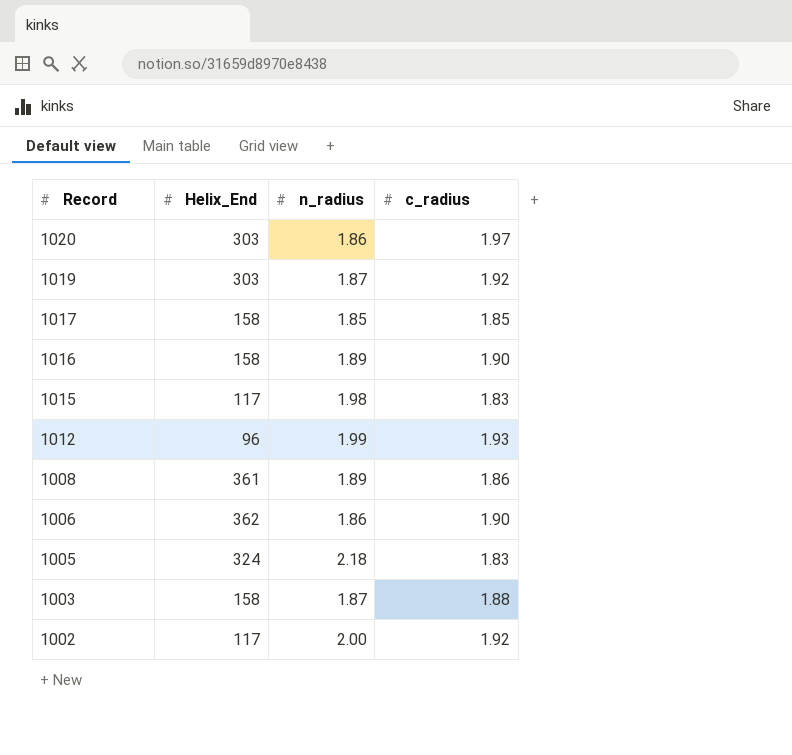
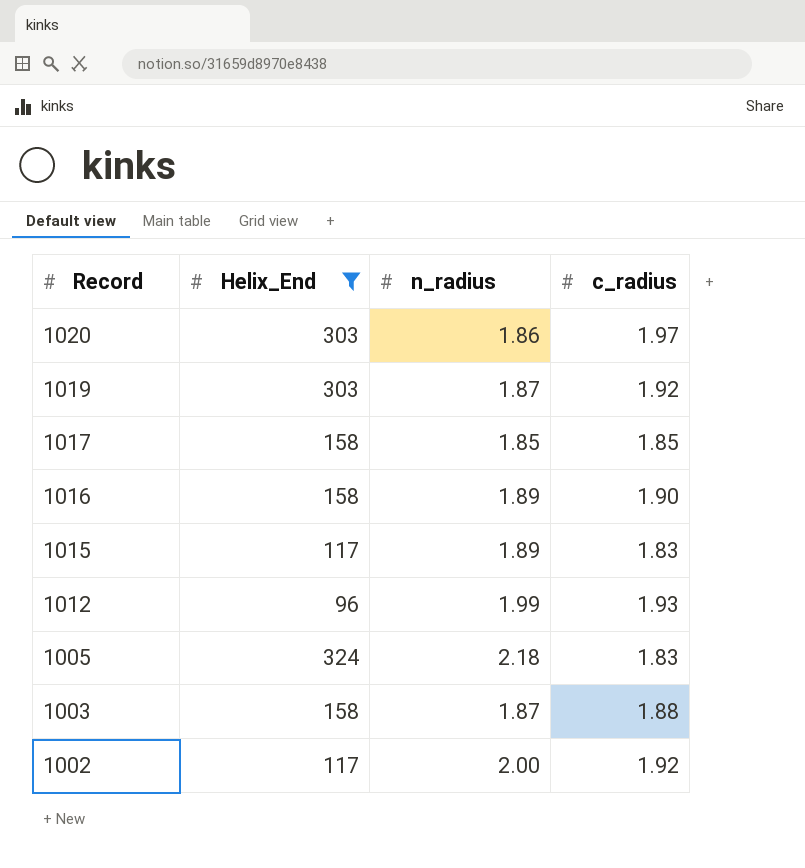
filter: none -> Helix_End <= 324
1015 | n_radius: 1.98 -> 1.89

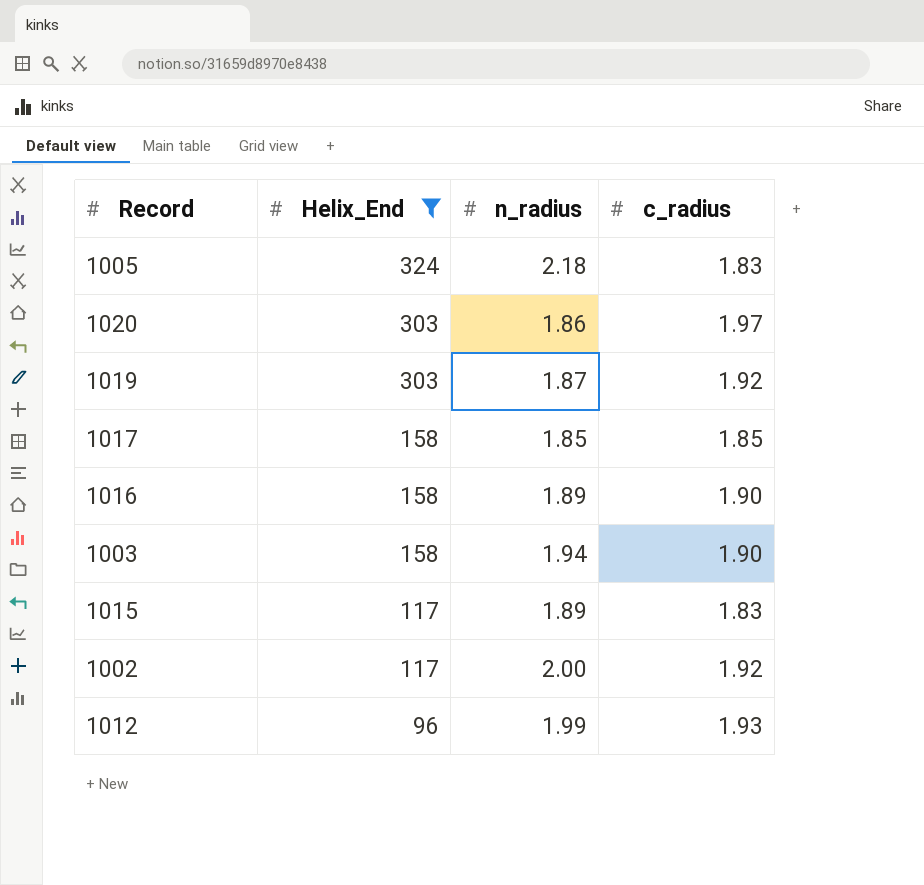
row order: Record descending -> Helix_End descending
1003 | n_radius: 1.87 -> 1.94
1003 | c_radius: 1.88 -> 1.90

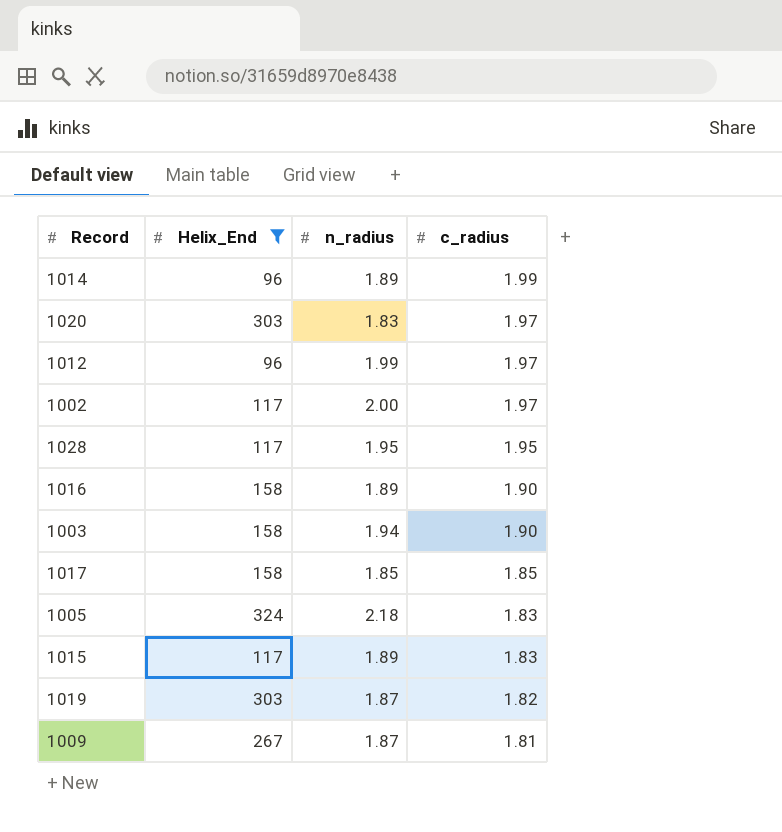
row order: Helix_End descending -> c_radius descending
row 1014: none -> 96 | 1.89 | 1.99
1020 | n_radius: 1.86 -> 1.83
1012 | c_radius: 1.93 -> 1.97
1002 | c_radius: 1.92 -> 1.97
row 1028: none -> 117 | 1.95 | 1.95
1019 | c_radius: 1.92 -> 1.82
row 1009: none -> 267 | 1.87 | 1.81

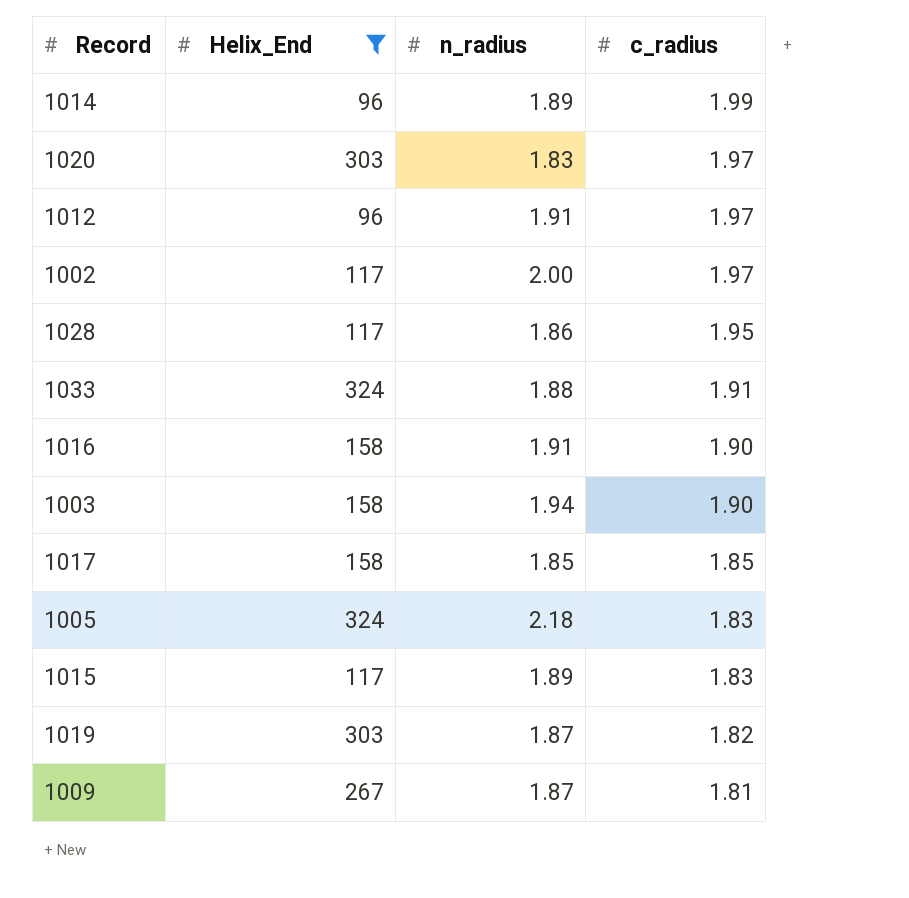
1012 | n_radius: 1.99 -> 1.91
1028 | n_radius: 1.95 -> 1.86
row 1033: none -> 324 | 1.88 | 1.91
1016 | n_radius: 1.89 -> 1.91

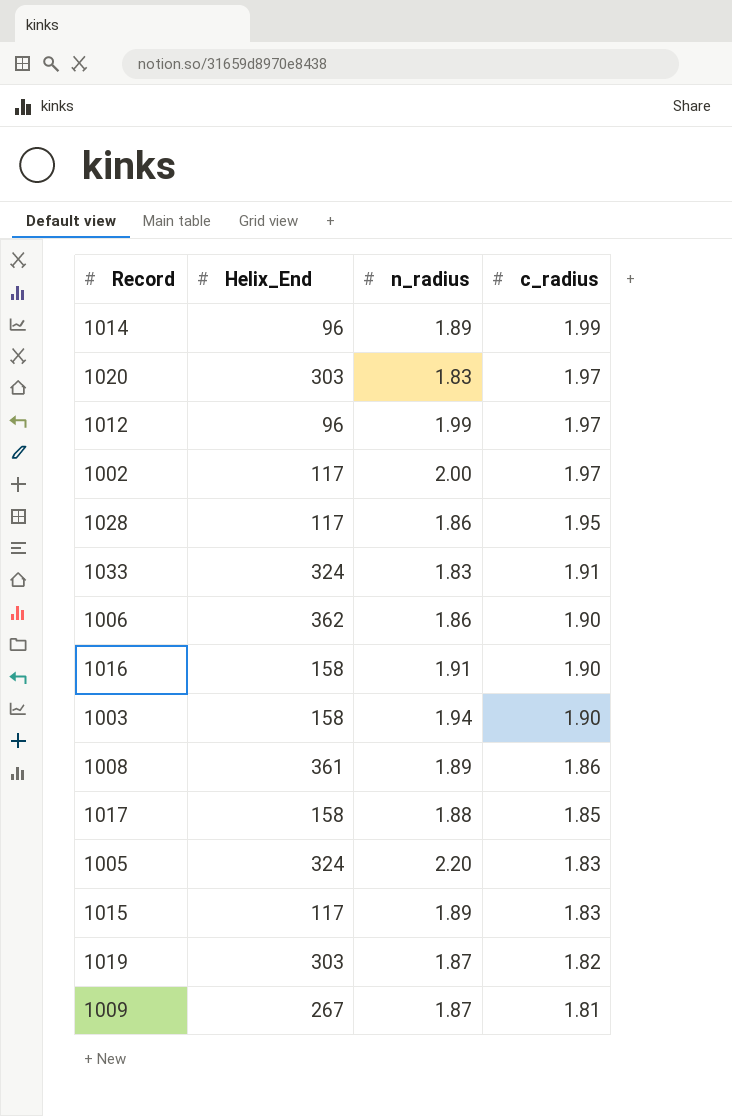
filter: Helix_End <= 324 -> none
1012 | n_radius: 1.91 -> 1.99
1033 | n_radius: 1.88 -> 1.83
1017 | n_radius: 1.85 -> 1.88
1005 | n_radius: 2.18 -> 2.20

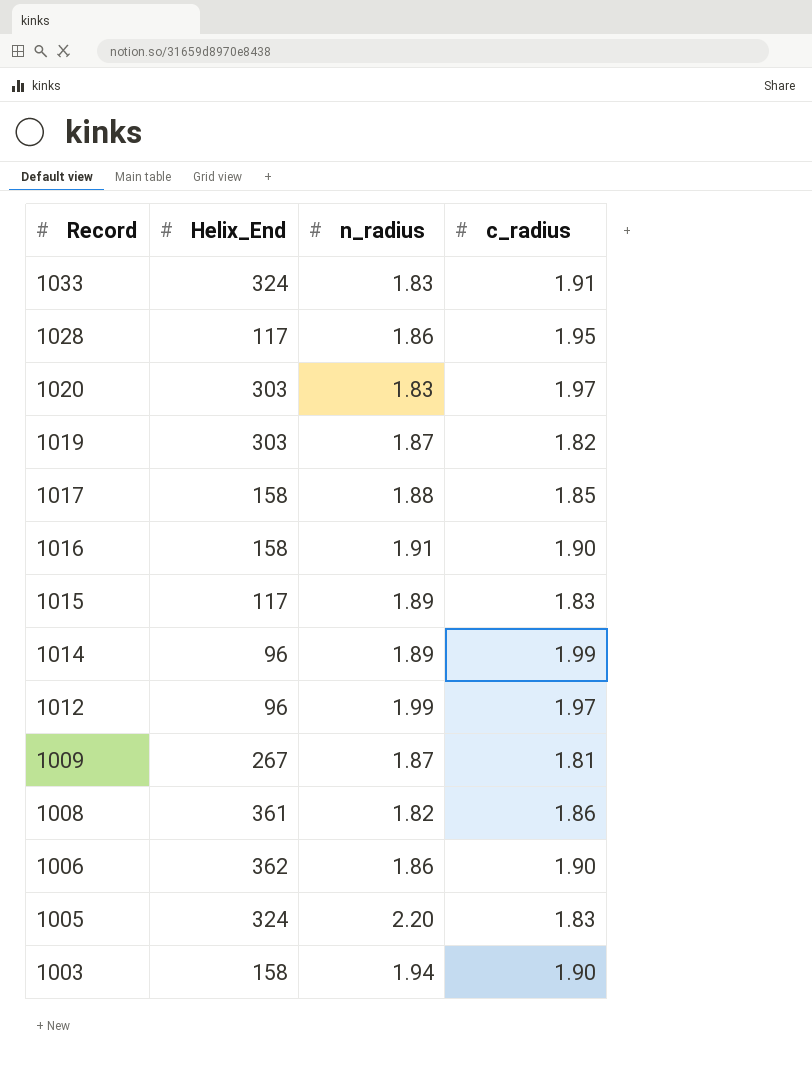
row order: c_radius descending -> Record descending
row 1002: 117 | 2.00 | 1.97 -> none
1008 | n_radius: 1.89 -> 1.82

